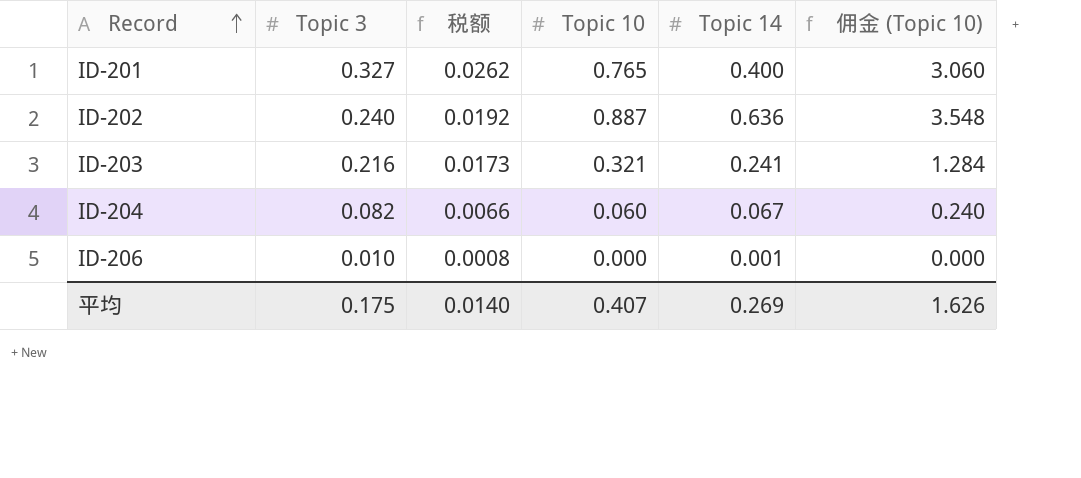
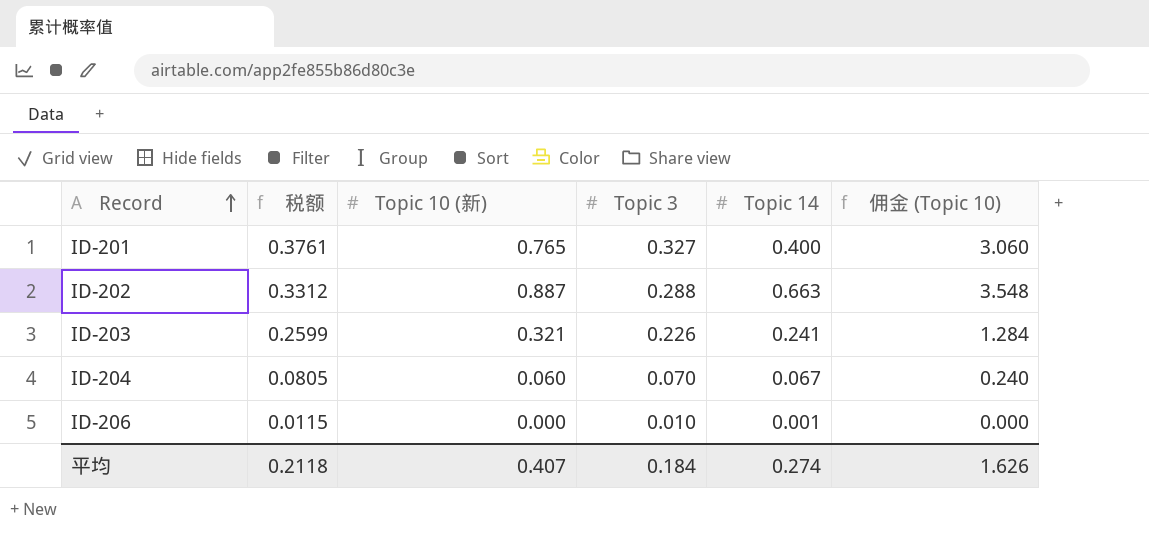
column 税额 | formula: [Topic 3] * 0.08 -> [Topic 3] * 1.15
column name: Topic 10 -> Topic 10 (新)
column Topic 3 | position: 2 -> 4
ID-202 | Topic 3: 0.240 -> 0.288
ID-202 | Topic 14: 0.636 -> 0.663
ID-203 | Topic 3: 0.216 -> 0.226
ID-204 | Topic 3: 0.082 -> 0.070
平均 | 税额: 0.0140 -> 0.2118
平均 | Topic 3: 0.175 -> 0.184
平均 | Topic 14: 0.269 -> 0.274

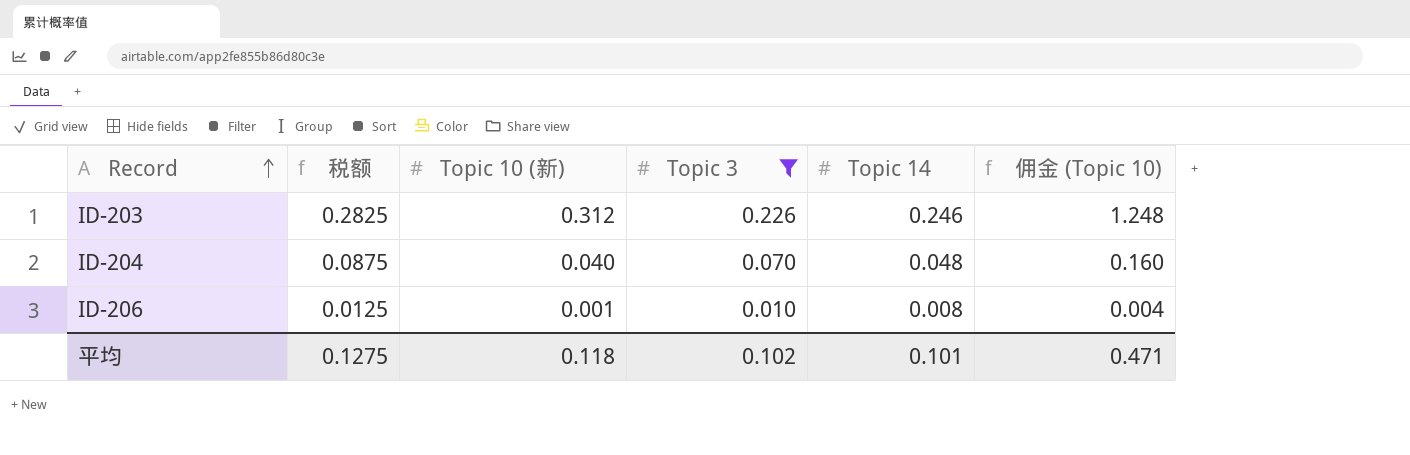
filter: none -> Topic 3 <= 0.226
column 税额 | formula: [Topic 3] * 1.15 -> [Topic 3] * 1.25
ID-203 | Topic 10 (新): 0.321 -> 0.312
ID-203 | Topic 14: 0.241 -> 0.246
ID-203 | 佣金 (Topic 10): 1.284 -> 1.248
ID-204 | Topic 10 (新): 0.060 -> 0.040
ID-204 | Topic 14: 0.067 -> 0.048
ID-204 | 佣金 (Topic 10): 0.240 -> 0.160
ID-206 | Topic 10 (新): 0.000 -> 0.001
ID-206 | Topic 14: 0.001 -> 0.008
ID-206 | 佣金 (Topic 10): 0.000 -> 0.004
平均 | 税额: 0.2118 -> 0.1275
平均 | Topic 10 (新): 0.407 -> 0.118
平均 | Topic 3: 0.184 -> 0.102
平均 | Topic 14: 0.274 -> 0.101
平均 | 佣金 (Topic 10): 1.626 -> 0.471

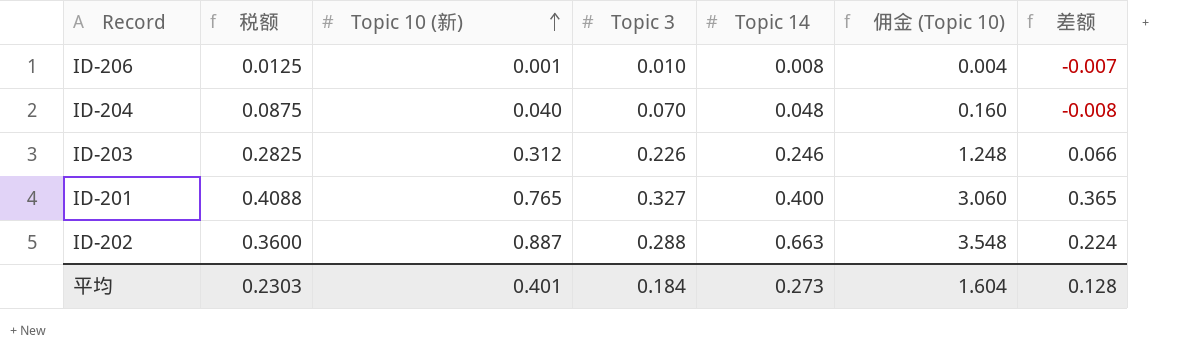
filter: Topic 3 <= 0.226 -> none
row order: Record ascending -> Topic 10 (新) ascending
column 差额 | formula: none -> [Topic 10 (新)] - [Topic 14]
平均 | 税额: 0.1275 -> 0.2303
平均 | Topic 10 (新): 0.118 -> 0.401
平均 | Topic 3: 0.102 -> 0.184
平均 | Topic 14: 0.101 -> 0.273
平均 | 佣金 (Topic 10): 0.471 -> 1.604

